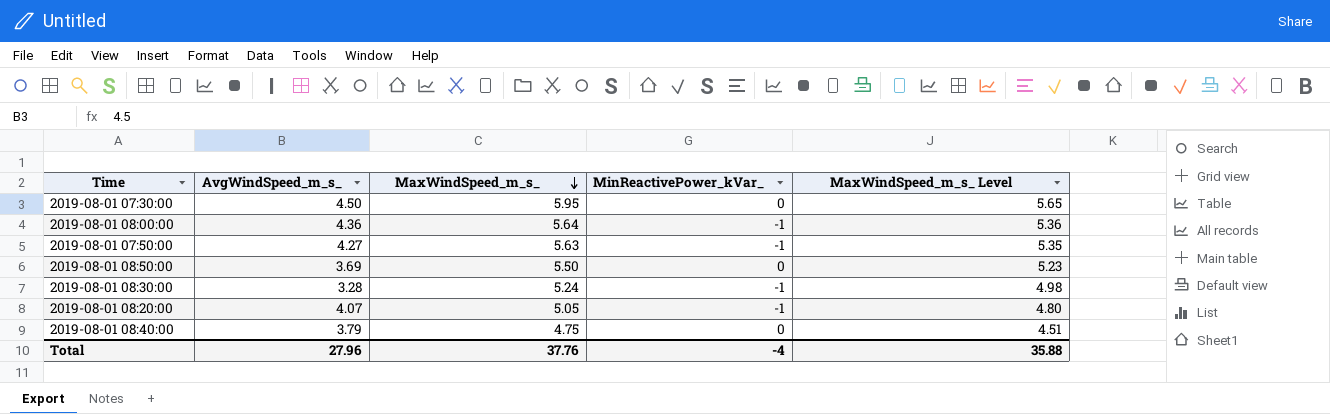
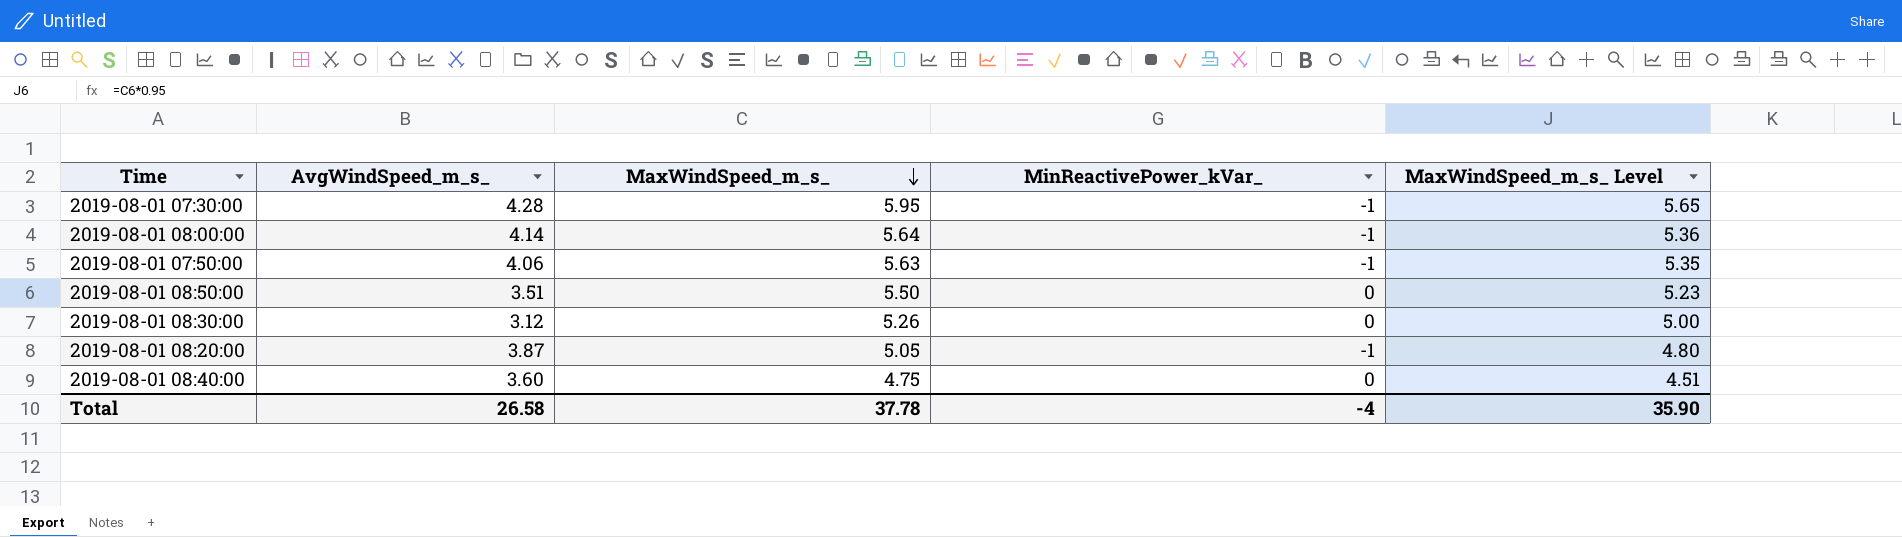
2019-08-01 07:30:00 | AvgWindSpeed_m_s_: 4.50 -> 4.28
2019-08-01 07:30:00 | MinReactivePower_kVar_: 0 -> -1
2019-08-01 08:00:00 | AvgWindSpeed_m_s_: 4.36 -> 4.14
2019-08-01 07:50:00 | AvgWindSpeed_m_s_: 4.27 -> 4.06
2019-08-01 08:50:00 | AvgWindSpeed_m_s_: 3.69 -> 3.51
2019-08-01 08:30:00 | AvgWindSpeed_m_s_: 3.28 -> 3.12
2019-08-01 08:30:00 | MaxWindSpeed_m_s_: 5.24 -> 5.26
2019-08-01 08:30:00 | MinReactivePower_kVar_: -1 -> 0
2019-08-01 08:30:00 | MaxWindSpeed_m_s_ Level: 4.98 -> 5.00
2019-08-01 08:20:00 | AvgWindSpeed_m_s_: 4.07 -> 3.87
2019-08-01 08:40:00 | AvgWindSpeed_m_s_: 3.79 -> 3.60
Total | AvgWindSpeed_m_s_: 27.96 -> 26.58
Total | MaxWindSpeed_m_s_: 37.76 -> 37.78
Total | MaxWindSpeed_m_s_ Level: 35.88 -> 35.90

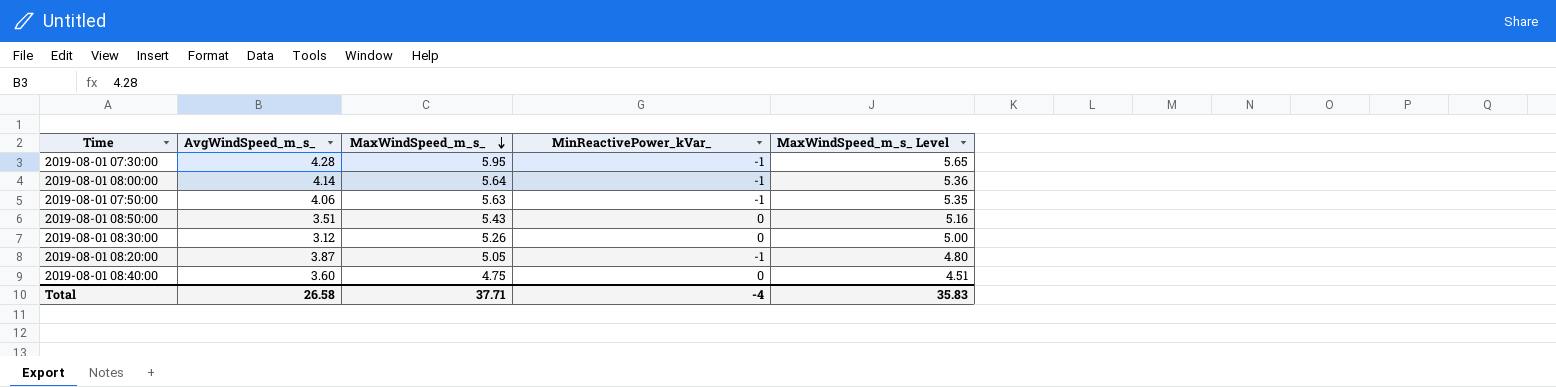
2019-08-01 08:50:00 | MaxWindSpeed_m_s_: 5.50 -> 5.43
2019-08-01 08:50:00 | MaxWindSpeed_m_s_ Level: 5.23 -> 5.16
Total | MaxWindSpeed_m_s_: 37.78 -> 37.71
Total | MaxWindSpeed_m_s_ Level: 35.90 -> 35.83

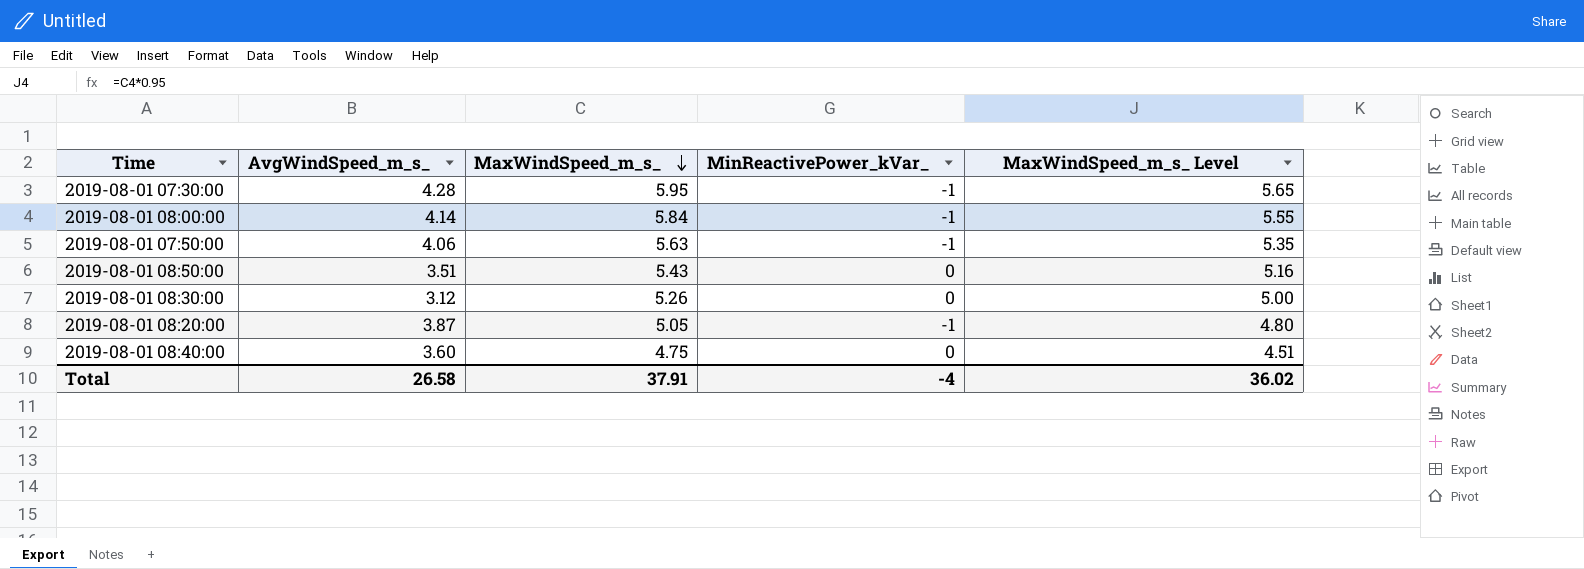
2019-08-01 08:00:00 | MaxWindSpeed_m_s_: 5.64 -> 5.84
2019-08-01 08:00:00 | MaxWindSpeed_m_s_ Level: 5.36 -> 5.55
Total | MaxWindSpeed_m_s_: 37.71 -> 37.91
Total | MaxWindSpeed_m_s_ Level: 35.83 -> 36.02

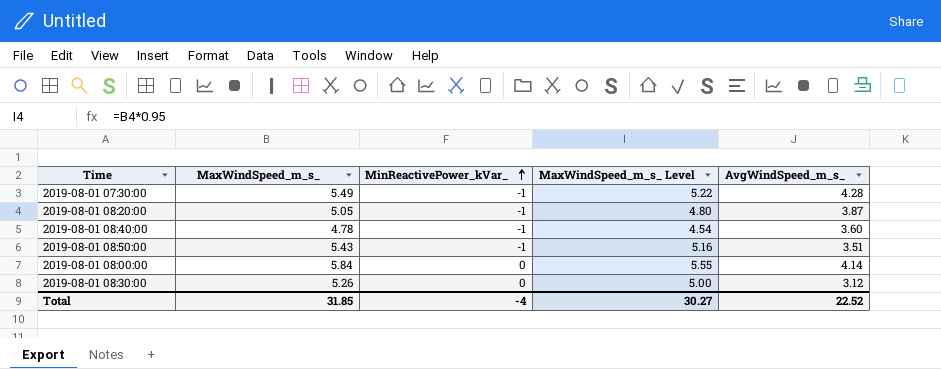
row order: MaxWindSpeed_m_s_ descending -> MinReactivePower_kVar_ ascending
column AvgWindSpeed_m_s_ | position: 2 -> 5
row 2019-08-01 07:50:00: 4.06 | 5.63 | -1 | 5.35 -> none
2019-08-01 07:30:00 | MaxWindSpeed_m_s_: 5.95 -> 5.49
2019-08-01 07:30:00 | MaxWindSpeed_m_s_ Level: 5.65 -> 5.22
2019-08-01 08:40:00 | MaxWindSpeed_m_s_: 4.75 -> 4.78
2019-08-01 08:40:00 | MinReactivePower_kVar_: 0 -> -1
2019-08-01 08:40:00 | MaxWindSpeed_m_s_ Level: 4.51 -> 4.54
2019-08-01 08:50:00 | MinReactivePower_kVar_: 0 -> -1
2019-08-01 08:00:00 | MinReactivePower_kVar_: -1 -> 0
Total | MaxWindSpeed_m_s_: 37.91 -> 31.85
Total | MaxWindSpeed_m_s_ Level: 36.02 -> 30.27
Total | AvgWindSpeed_m_s_: 26.58 -> 22.52

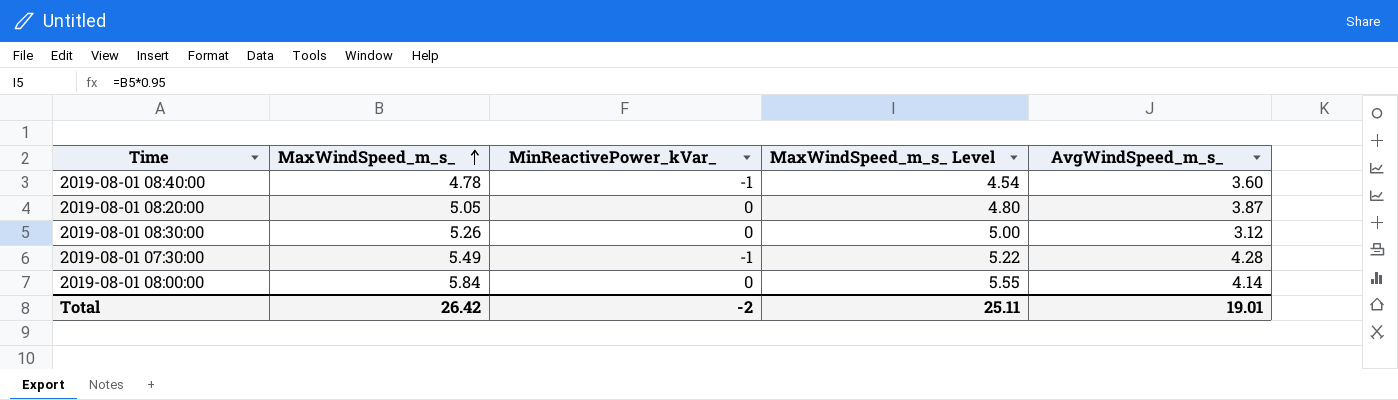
row order: MinReactivePower_kVar_ ascending -> MaxWindSpeed_m_s_ ascending
row 2019-08-01 08:50:00: 5.43 | -1 | 5.16 | 3.51 -> none
2019-08-01 08:20:00 | MinReactivePower_kVar_: -1 -> 0
Total | MaxWindSpeed_m_s_: 31.85 -> 26.42
Total | MinReactivePower_kVar_: -4 -> -2
Total | MaxWindSpeed_m_s_ Level: 30.27 -> 25.11
Total | AvgWindSpeed_m_s_: 22.52 -> 19.01

